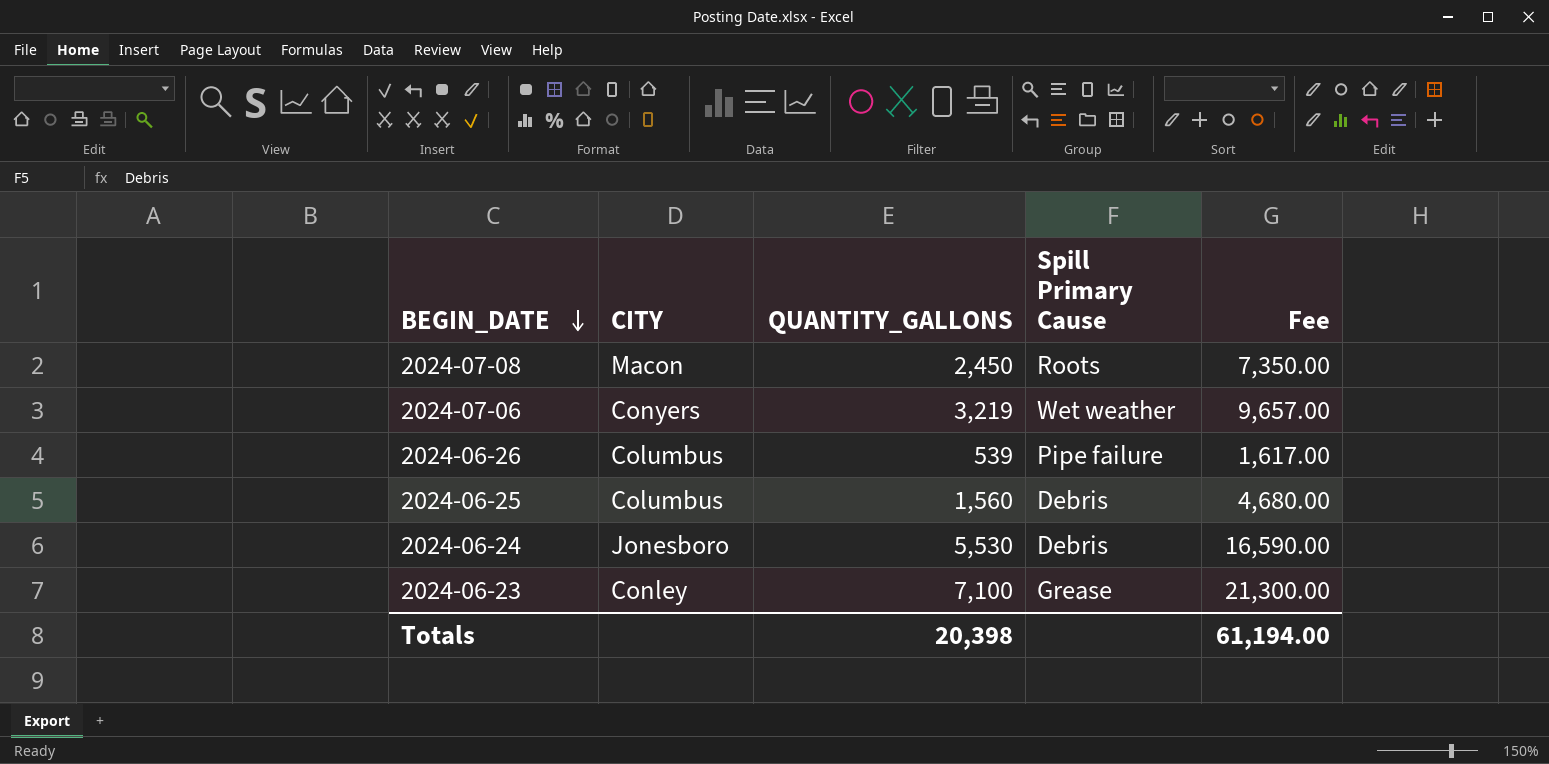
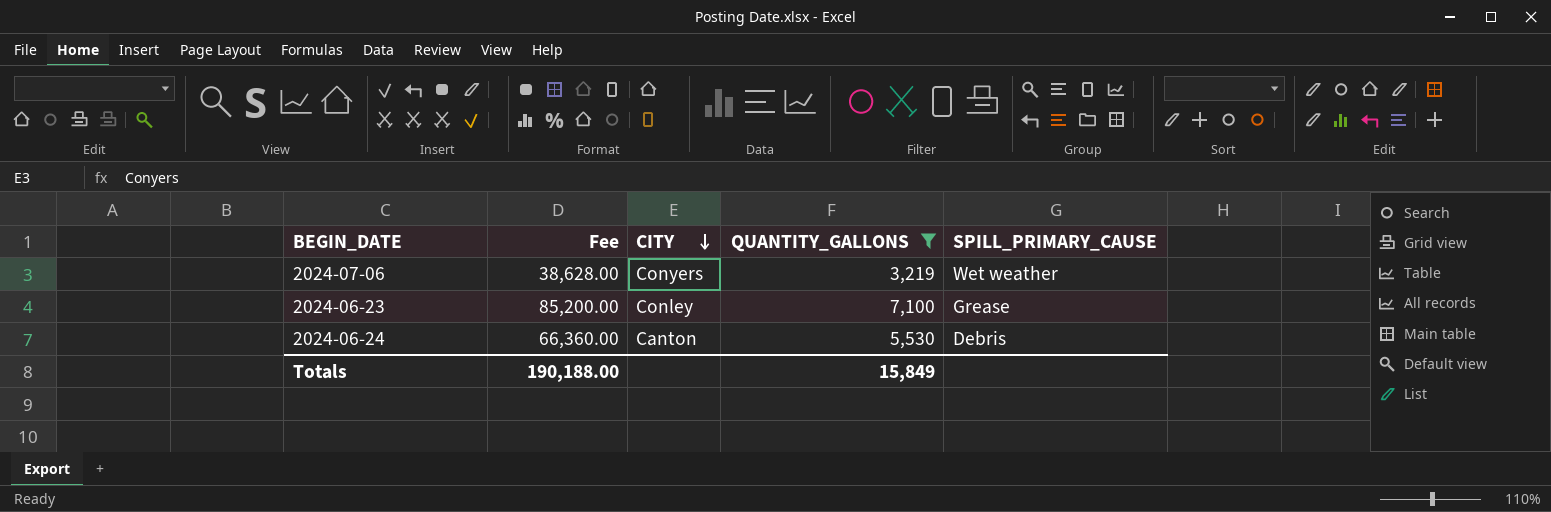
filter: none -> QUANTITY_GALLONS >= 3,219
row order: BEGIN_DATE descending -> CITY descending
column Fee | formula: [QUANTITY_GALLONS] * 3 -> [QUANTITY_GALLONS] * 12
column Fee | position: 5 -> 2
column name: Spill Primary Cause -> SPILL_PRIMARY_CAUSE
2024-06-24 | CITY: Jonesboro -> Canton
Totals | Fee: 61,194.00 -> 190,188.00
Totals | QUANTITY_GALLONS: 20,398 -> 15,849

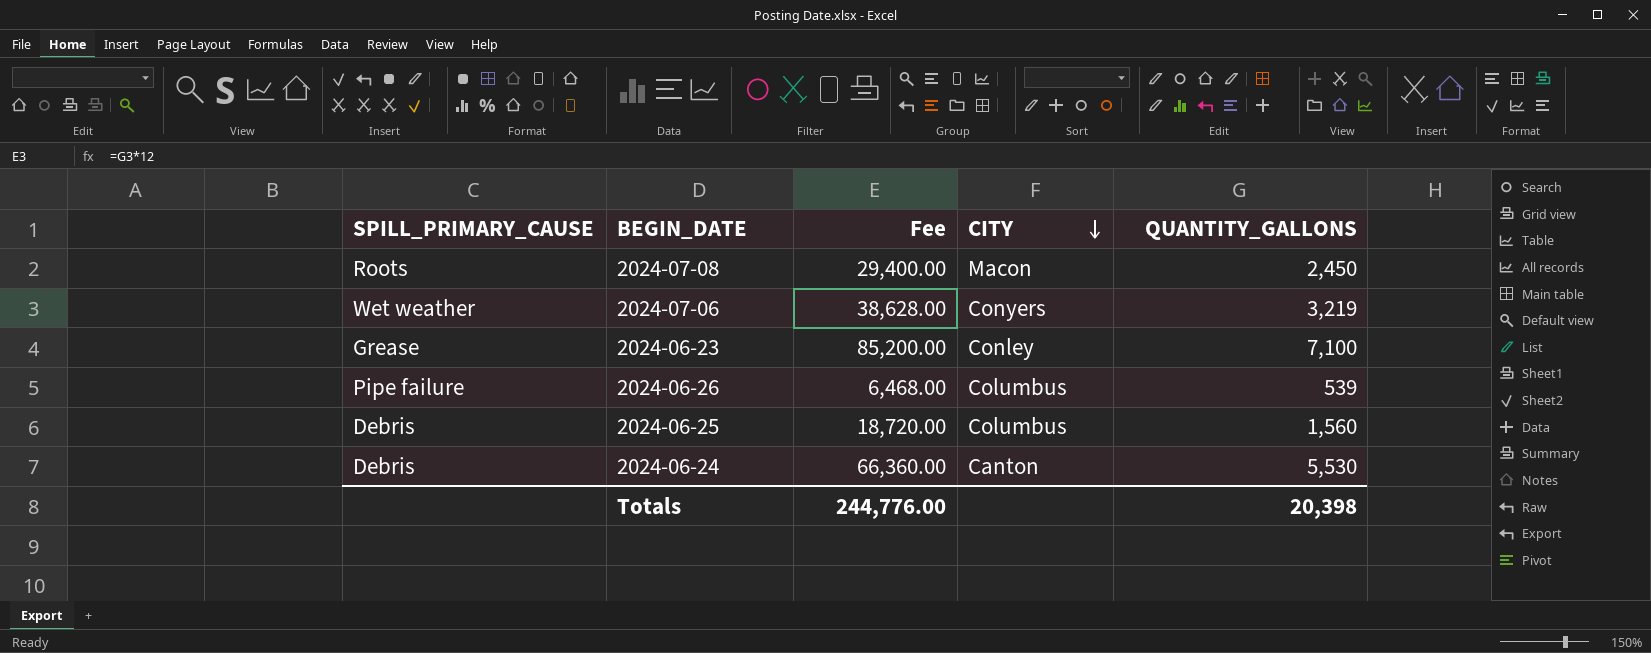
filter: QUANTITY_GALLONS >= 3,219 -> none
column SPILL_PRIMARY_CAUSE | position: 5 -> 1
Totals | Fee: 190,188.00 -> 244,776.00
Totals | QUANTITY_GALLONS: 15,849 -> 20,398

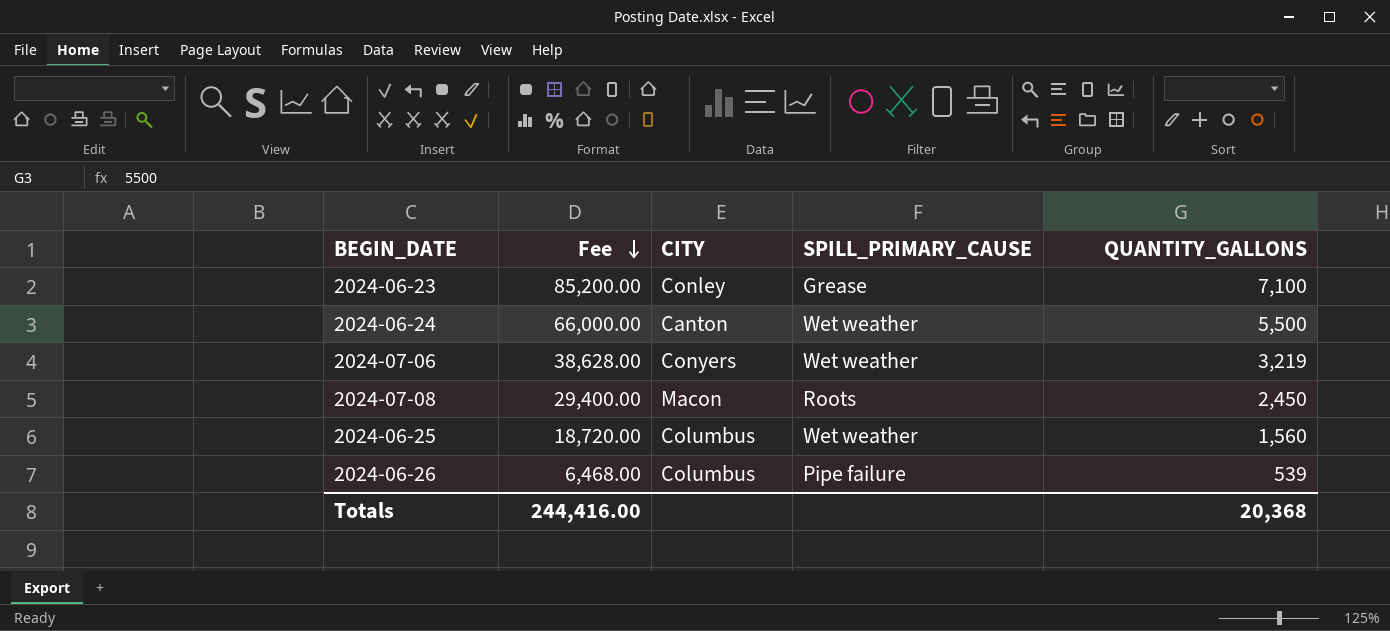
row order: CITY descending -> Fee descending
column SPILL_PRIMARY_CAUSE | position: 1 -> 4
2024-06-24 | Fee: 66,360.00 -> 66,000.00
2024-06-24 | SPILL_PRIMARY_CAUSE: Debris -> Wet weather
2024-06-24 | QUANTITY_GALLONS: 5,530 -> 5,500
2024-06-25 | SPILL_PRIMARY_CAUSE: Debris -> Wet weather
Totals | Fee: 244,776.00 -> 244,416.00
Totals | QUANTITY_GALLONS: 20,398 -> 20,368

